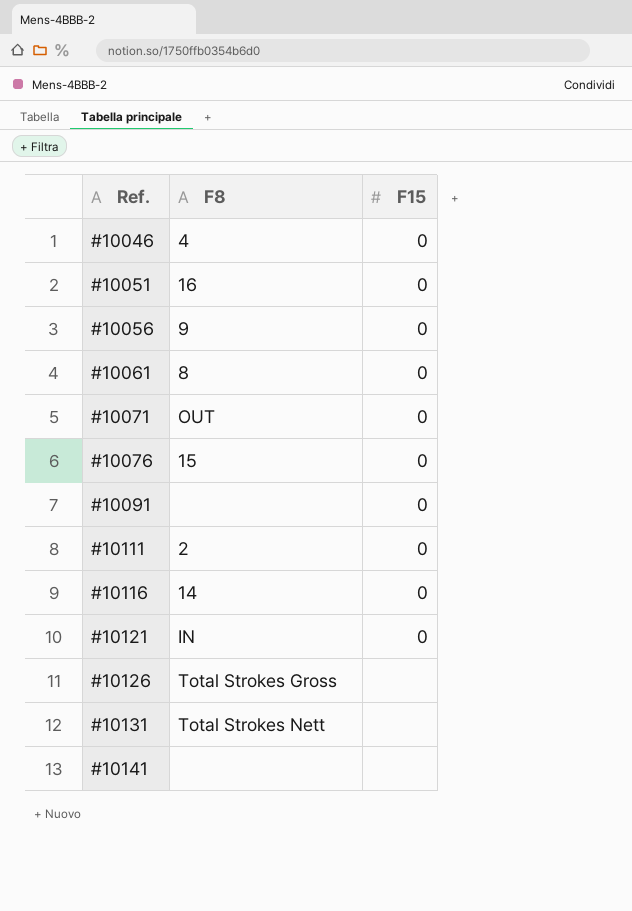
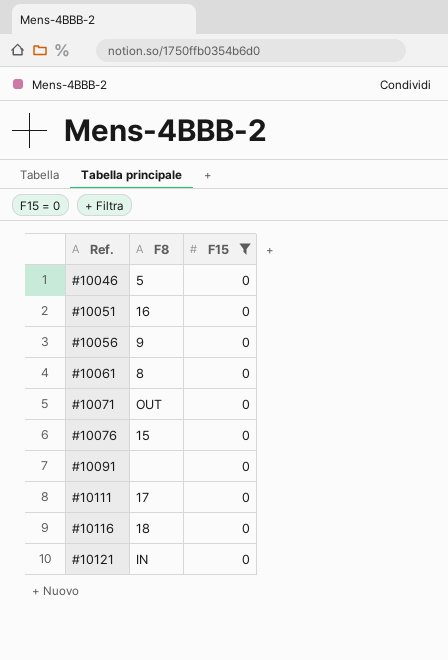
filter: none -> F15 = 0
#10046 | F8: 4 -> 5
#10111 | F8: 2 -> 17
#10116 | F8: 14 -> 18

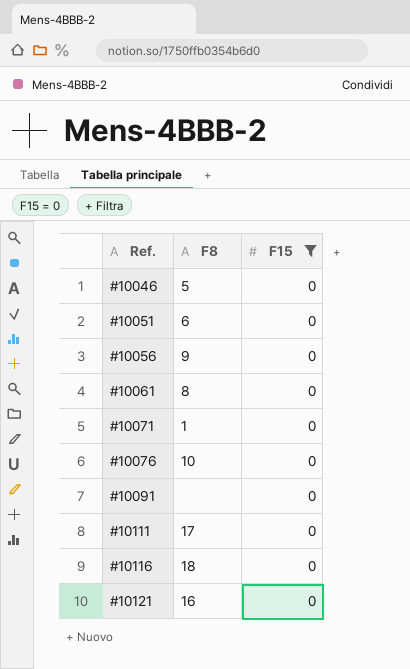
#10051 | F8: 16 -> 6
#10071 | F8: OUT -> 1
#10076 | F8: 15 -> 10
#10121 | F8: IN -> 16

